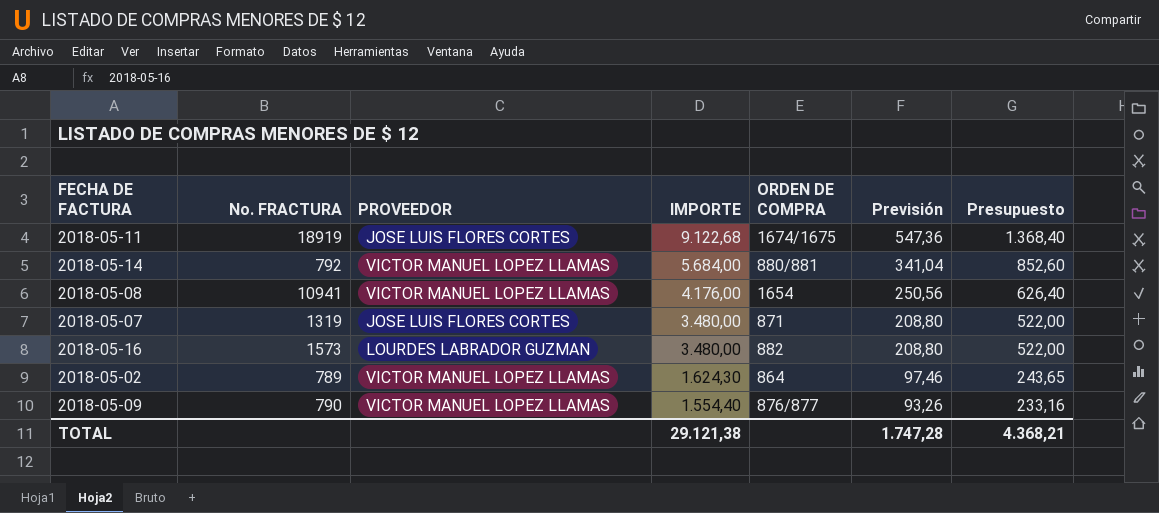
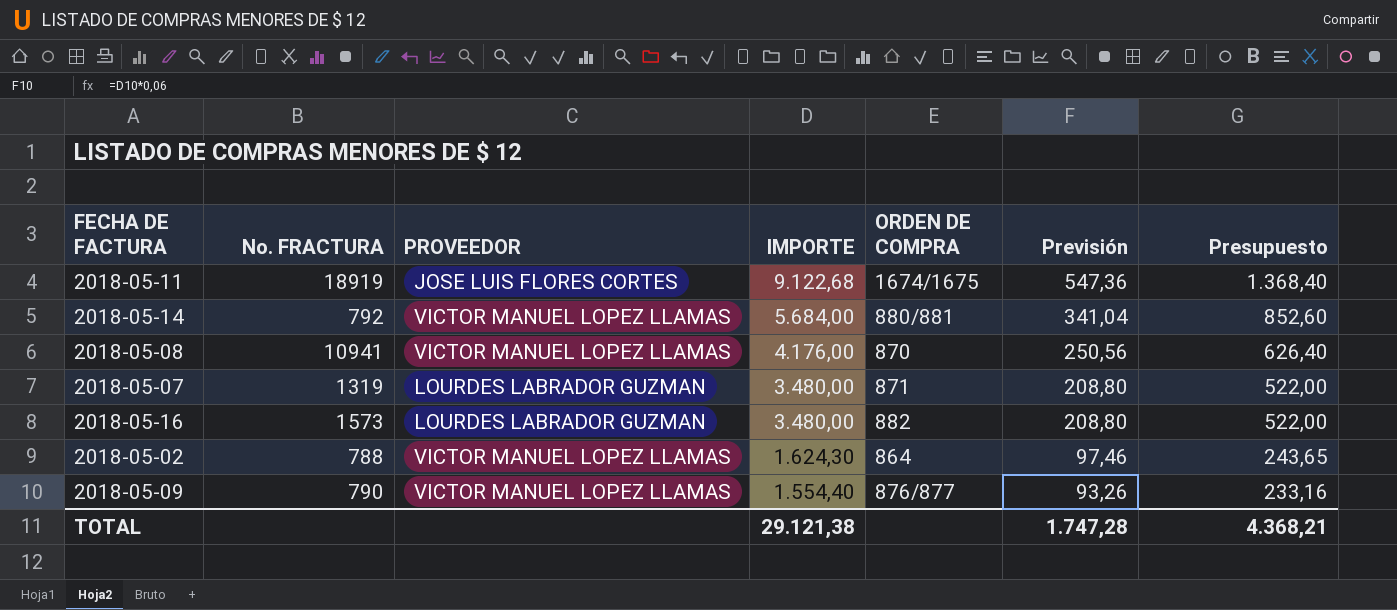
2018-05-08 | ORDEN DE COMPRA: 1654 -> 870
2018-05-07 | PROVEEDOR: JOSE LUIS FLORES CORTES -> LOURDES LABRADOR GUZMAN
2018-05-02 | No. FRACTURA: 789 -> 788

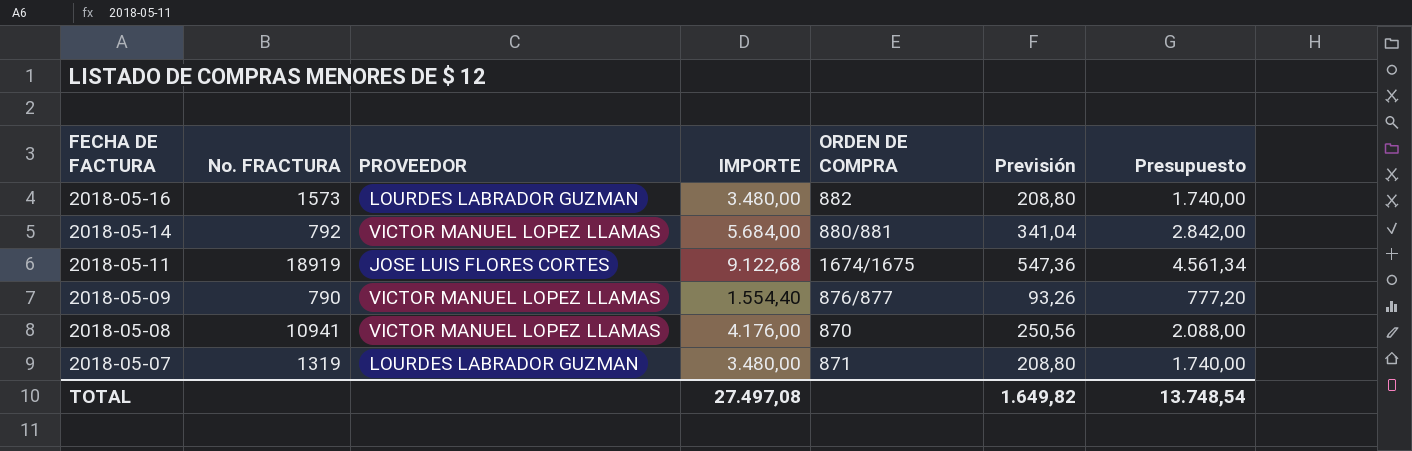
row order: IMPORTE descending -> FECHA DE FACTURA descending
column Presupuesto | formula: [IMPORTE] * 0,15 -> [IMPORTE] * 0,5
row 2018-05-02: 788 | VICTOR MANUEL LOPEZ LLAMAS | 1.624,30 | 864 | 97,46 | 243,65 -> none
TOTAL | IMPORTE: 29.121,38 -> 27.497,08
TOTAL | Previsión: 1.747,28 -> 1.649,82
TOTAL | Presupuesto: 4.368,21 -> 13.748,54

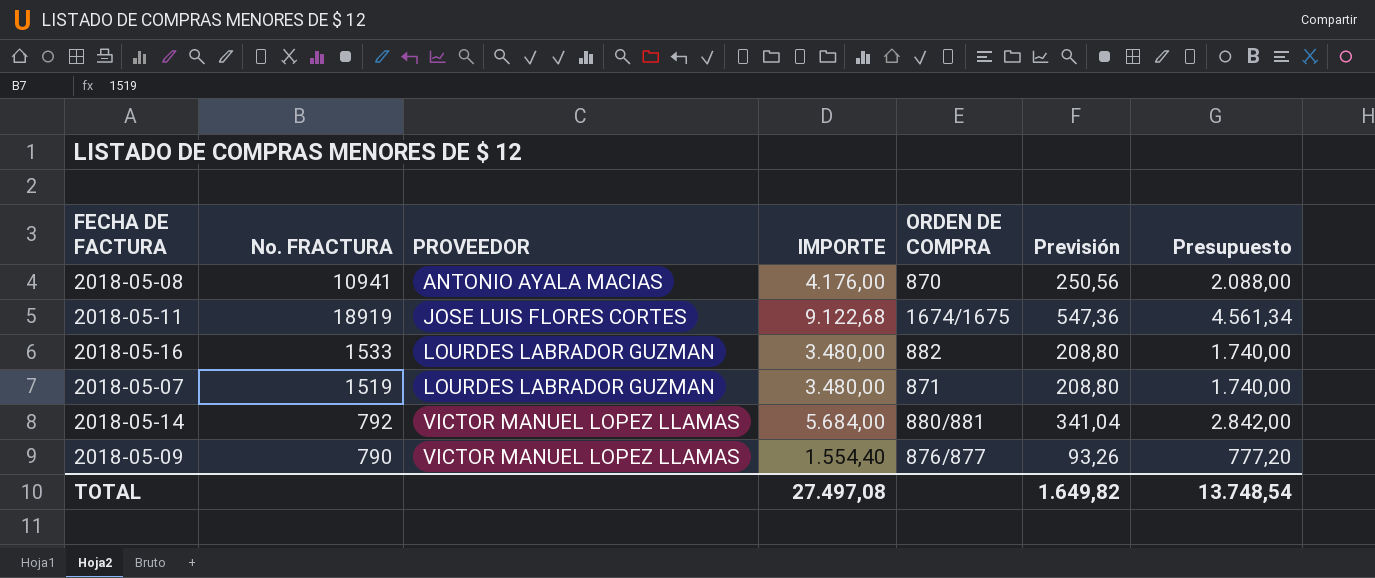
row order: FECHA DE FACTURA descending -> PROVEEDOR ascending
2018-05-08 | PROVEEDOR: VICTOR MANUEL LOPEZ LLAMAS -> ANTONIO AYALA MACIAS
2018-05-16 | No. FRACTURA: 1573 -> 1533
2018-05-07 | No. FRACTURA: 1319 -> 1519

